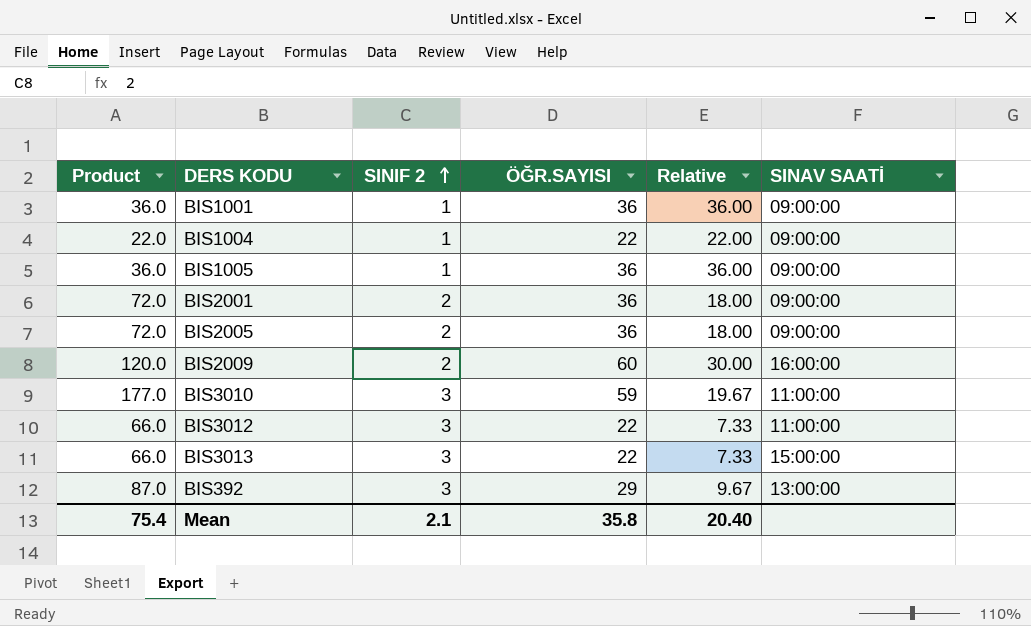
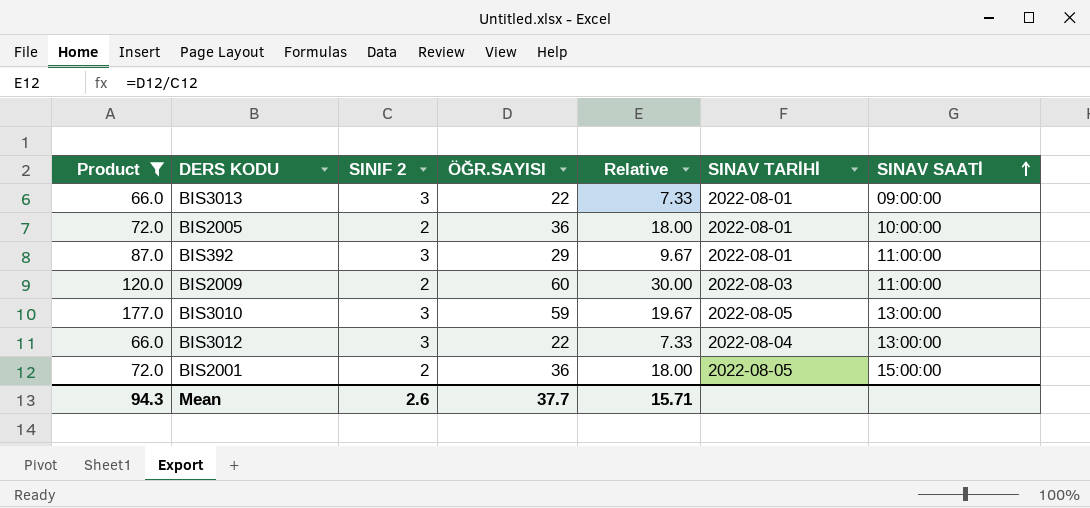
filter: none -> Product >= 66.0
row order: SINIF 2 ascending -> SINAV SAATİ ascending
column SINAV TARİHİ | position: none -> 6
BIS3013 | SINAV SAATİ: 15:00:00 -> 09:00:00
BIS2005 | SINAV SAATİ: 09:00:00 -> 10:00:00
BIS392 | SINAV SAATİ: 13:00:00 -> 11:00:00
BIS2009 | SINAV SAATİ: 16:00:00 -> 11:00:00
BIS3010 | SINAV SAATİ: 11:00:00 -> 13:00:00
BIS3012 | SINAV SAATİ: 11:00:00 -> 13:00:00
BIS2001 | SINAV SAATİ: 09:00:00 -> 15:00:00
Mean | Product: 75.4 -> 94.3
Mean | SINIF 2: 2.1 -> 2.6
Mean | ÖĞR.SAYISI: 35.8 -> 37.7
Mean | Relative: 20.40 -> 15.71

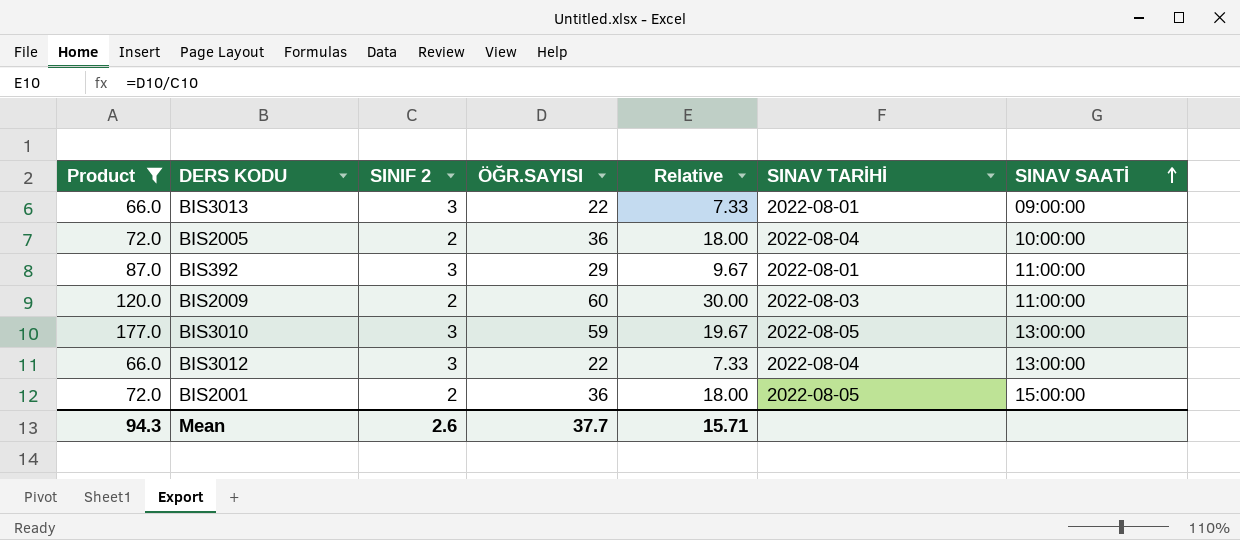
BIS2005 | SINAV TARİHİ: 2022-08-01 -> 2022-08-04

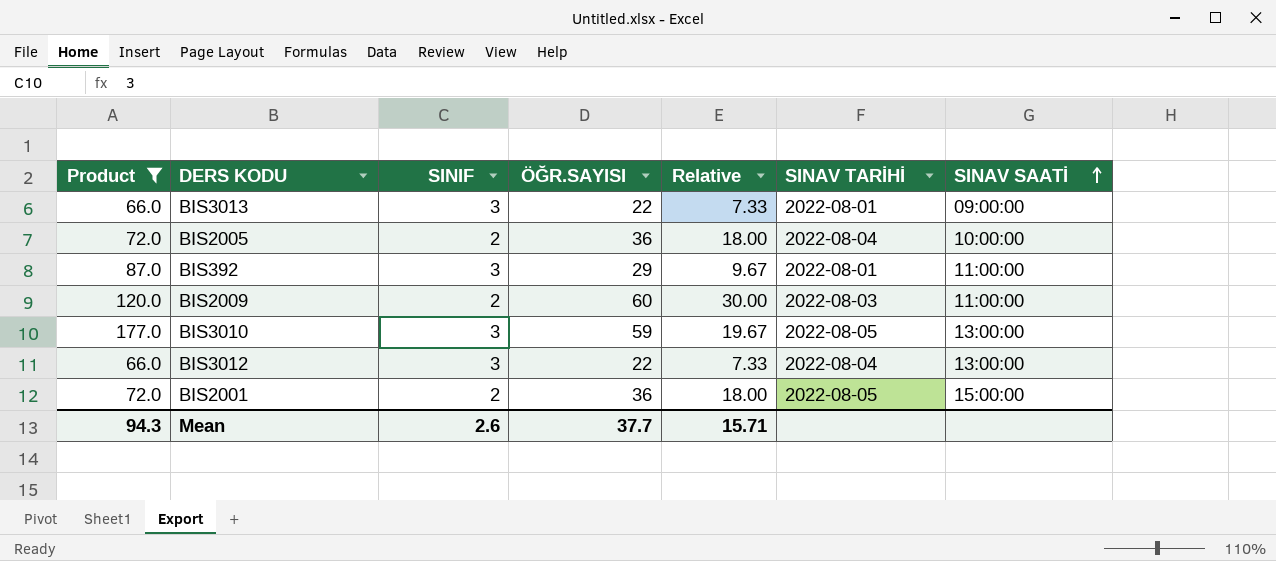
column name: SINIF 2 -> SINIF

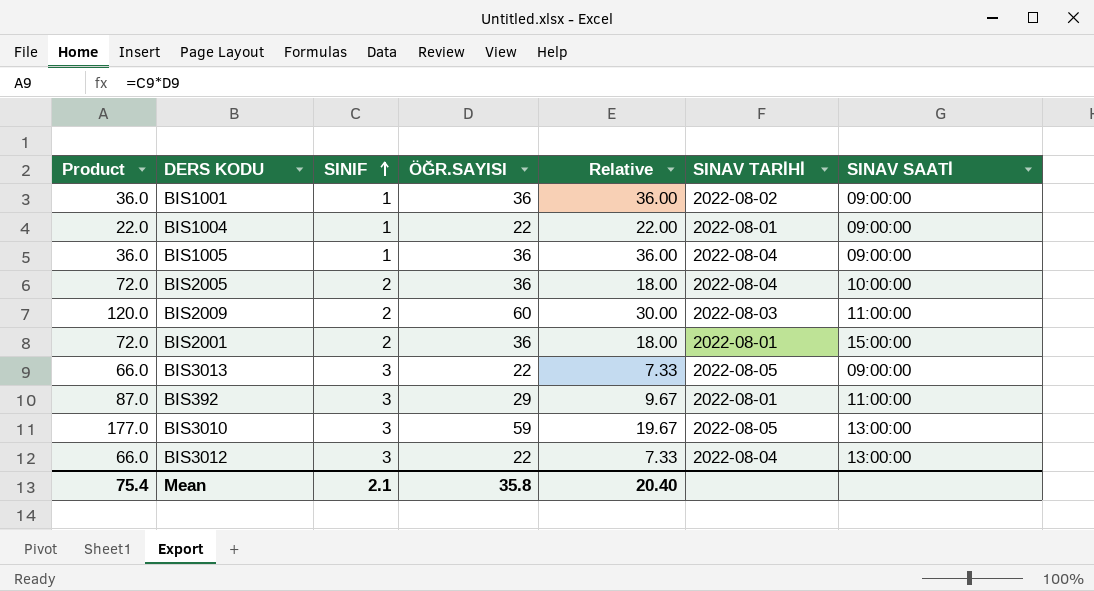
filter: Product >= 66.0 -> none
row order: SINAV SAATİ ascending -> SINIF ascending
BIS2001 | SINAV TARİHİ: 2022-08-05 -> 2022-08-01
BIS3013 | SINAV TARİHİ: 2022-08-01 -> 2022-08-05
Mean | Product: 94.3 -> 75.4
Mean | SINIF: 2.6 -> 2.1
Mean | ÖĞR.SAYISI: 37.7 -> 35.8
Mean | Relative: 15.71 -> 20.40

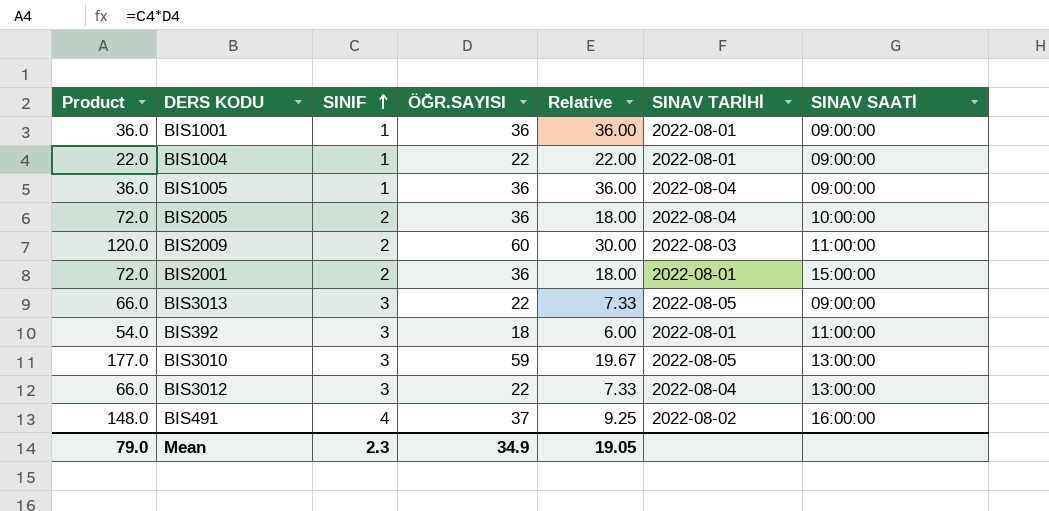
BIS1001 | SINAV TARİHİ: 2022-08-02 -> 2022-08-01
BIS392 | Product: 87.0 -> 54.0
BIS392 | ÖĞR.SAYISI: 29 -> 18
BIS392 | Relative: 9.67 -> 6.00
row BIS491: none -> 148.0 | 4 | 37 | 9.25 | 2022-08-02 | 16:00:00
Mean | Product: 75.4 -> 79.0
Mean | SINIF: 2.1 -> 2.3
Mean | ÖĞR.SAYISI: 35.8 -> 34.9
Mean | Relative: 20.40 -> 19.05

